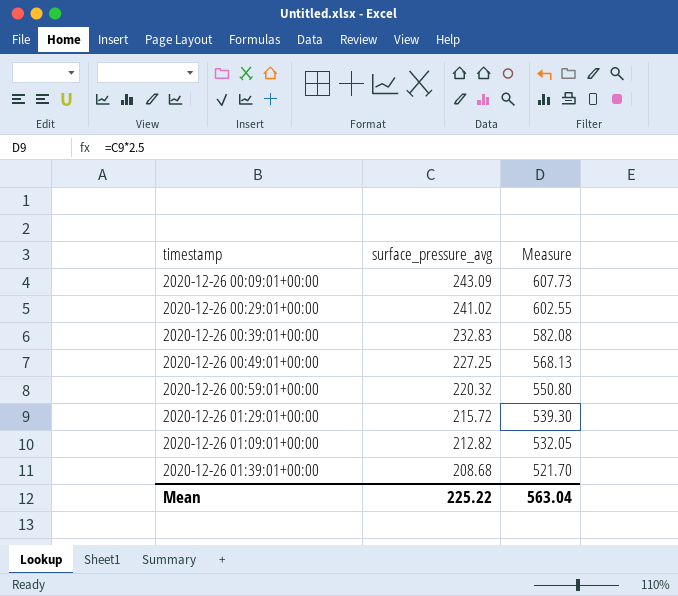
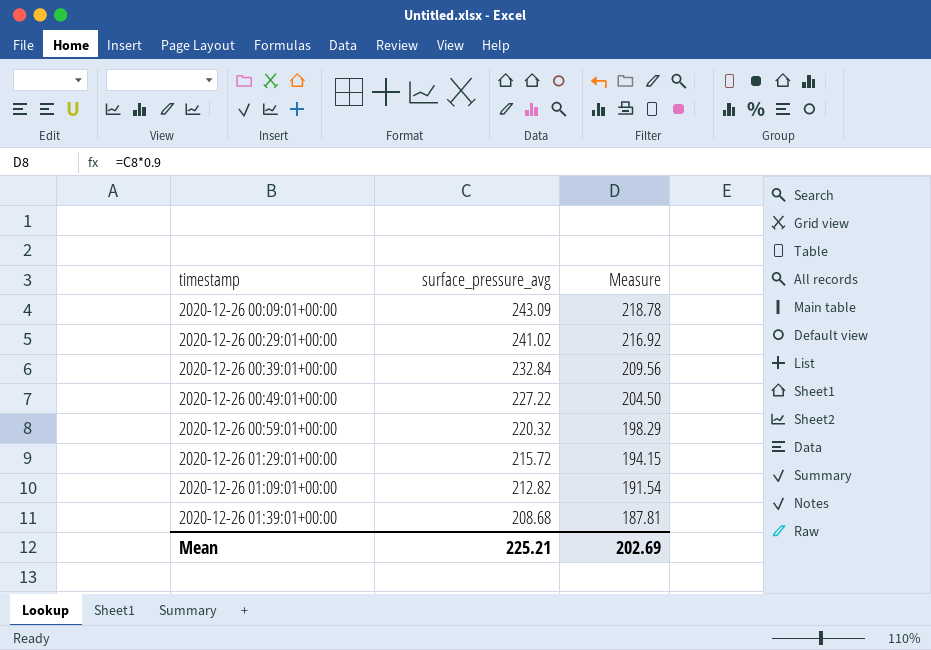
column Measure | formula: [surface_pressure_avg] * 2.5 -> [surface_pressure_avg] * 0.9
2020-12-26 00:39:01+00:00 | surface_pressure_avg: 232.83 -> 232.84
2020-12-26 00:49:01+00:00 | surface_pressure_avg: 227.25 -> 227.22
Mean | surface_pressure_avg: 225.22 -> 225.21
Mean | Measure: 563.04 -> 202.69

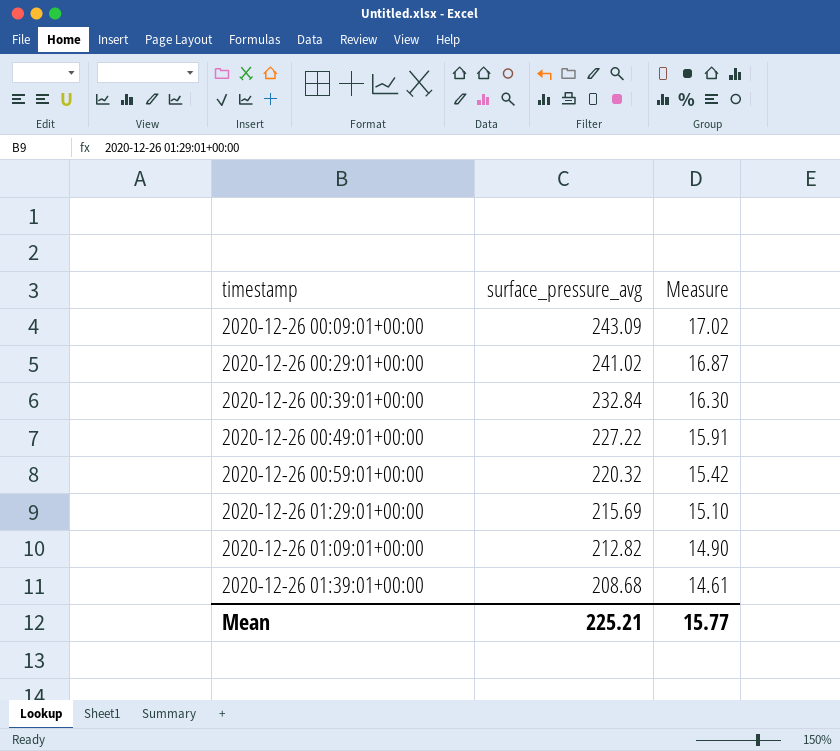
column Measure | formula: [surface_pressure_avg] * 0.9 -> [surface_pressure_avg] * 0.07
2020-12-26 01:29:01+00:00 | surface_pressure_avg: 215.72 -> 215.69
Mean | Measure: 202.69 -> 15.77

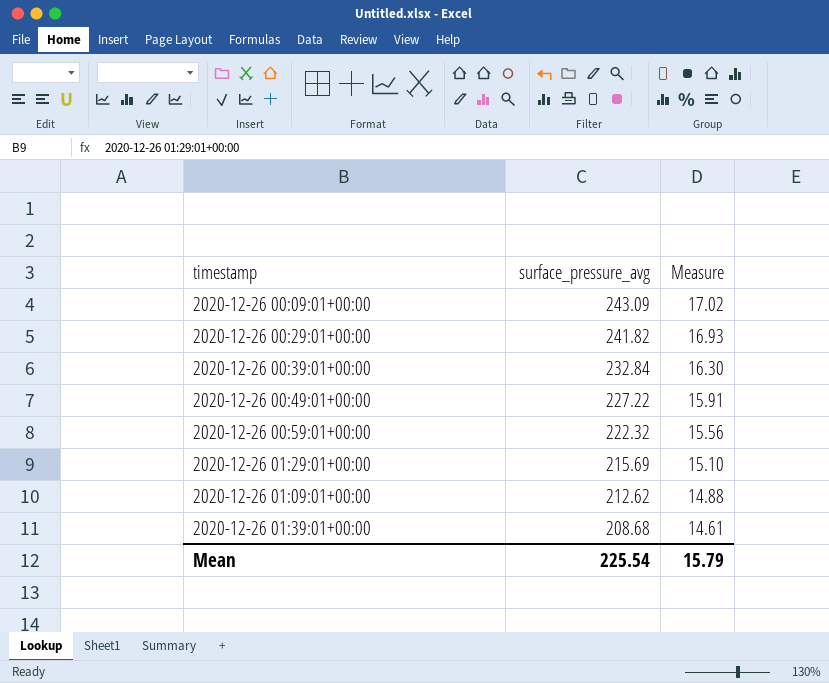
2020-12-26 00:29:01+00:00 | surface_pressure_avg: 241.02 -> 241.82
2020-12-26 00:29:01+00:00 | Measure: 16.87 -> 16.93
2020-12-26 00:59:01+00:00 | surface_pressure_avg: 220.32 -> 222.32
2020-12-26 00:59:01+00:00 | Measure: 15.42 -> 15.56
2020-12-26 01:09:01+00:00 | surface_pressure_avg: 212.82 -> 212.62
2020-12-26 01:09:01+00:00 | Measure: 14.90 -> 14.88
Mean | surface_pressure_avg: 225.21 -> 225.54
Mean | Measure: 15.77 -> 15.79

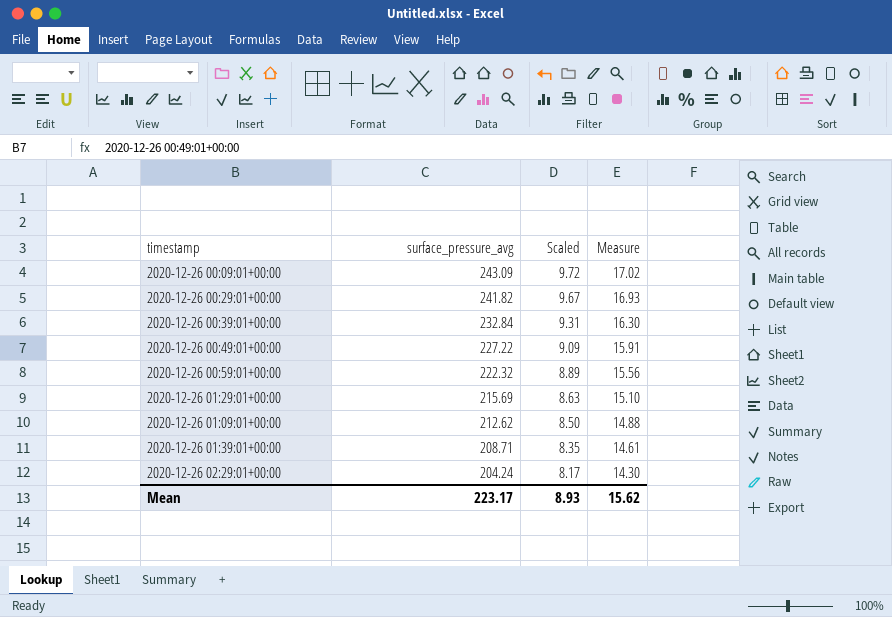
column Scaled | formula: none -> [surface_pressure_avg] * 0.04
2020-12-26 01:39:01+00:00 | surface_pressure_avg: 208.68 -> 208.71
row 2020-12-26 02:29:01+00:00: none -> 204.24 | 8.17 | 14.30
Mean | surface_pressure_avg: 225.54 -> 223.17
Mean | Measure: 15.79 -> 15.62

